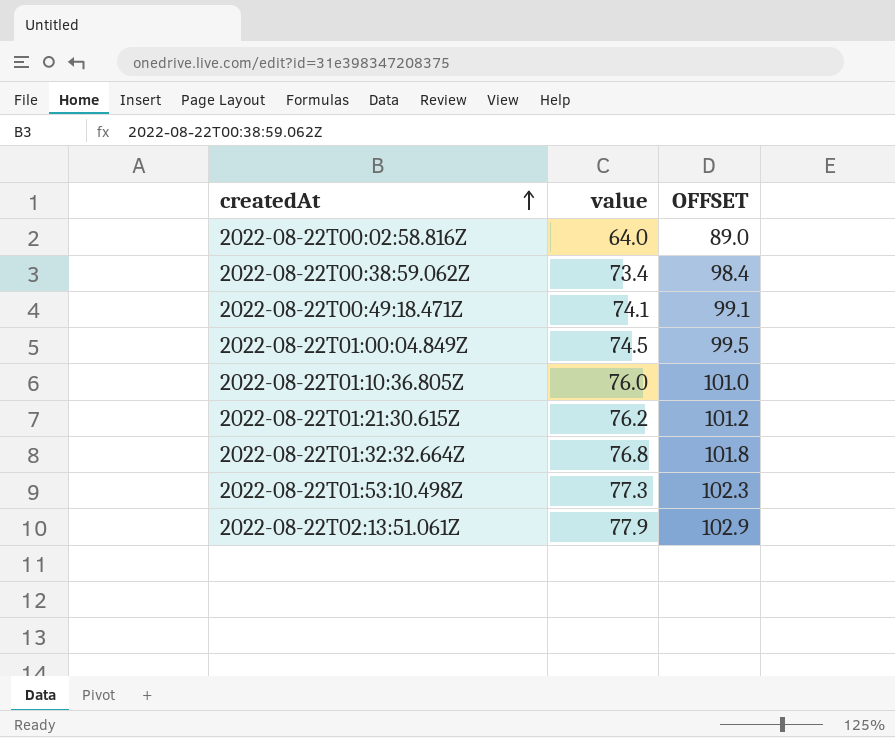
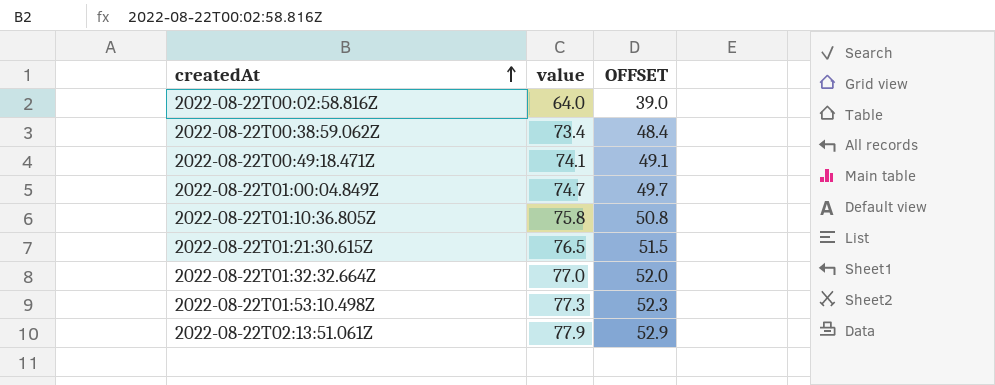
column OFFSET | formula: [value] + 25 -> [value] - 25
2022-08-22T01:00:04.849Z | value: 74.5 -> 74.7
2022-08-22T01:10:36.805Z | value: 76.0 -> 75.8
2022-08-22T01:21:30.615Z | value: 76.2 -> 76.5
2022-08-22T01:32:32.664Z | value: 76.8 -> 77.0

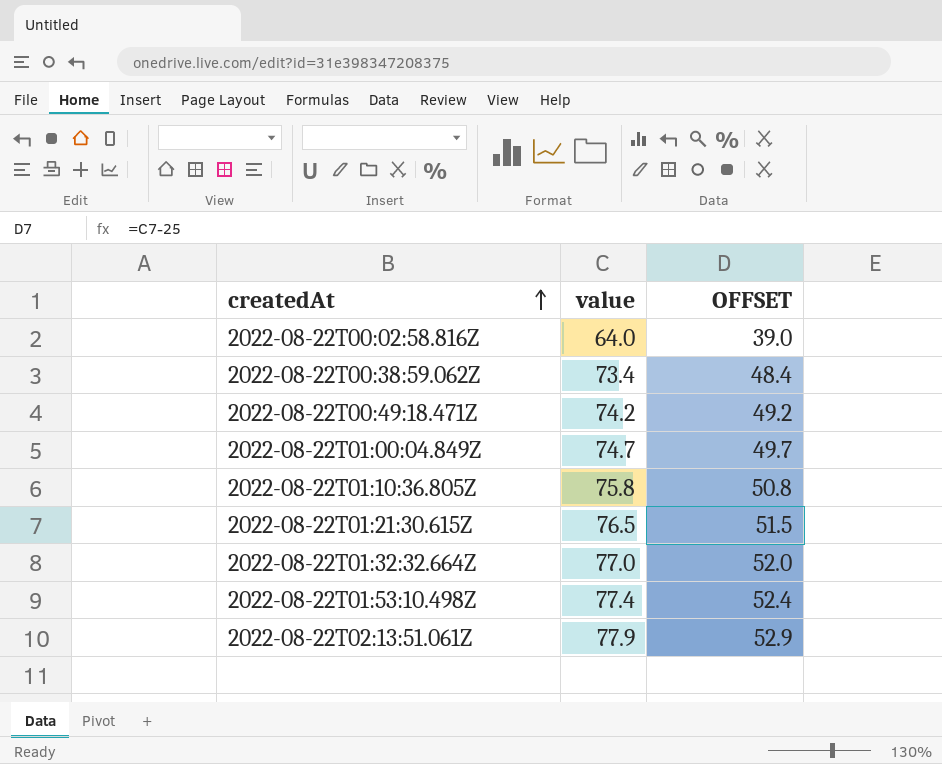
2022-08-22T00:49:18.471Z | value: 74.1 -> 74.2
2022-08-22T00:49:18.471Z | OFFSET: 49.1 -> 49.2
2022-08-22T01:53:10.498Z | value: 77.3 -> 77.4
2022-08-22T01:53:10.498Z | OFFSET: 52.3 -> 52.4

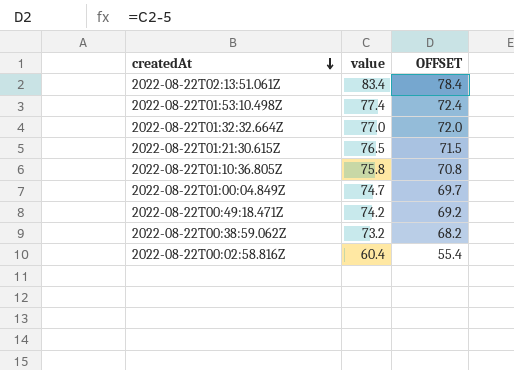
row order: createdAt ascending -> createdAt descending
column OFFSET | formula: [value] - 25 -> [value] - 5
2022-08-22T02:13:51.061Z | value: 77.9 -> 83.4
2022-08-22T00:38:59.062Z | value: 73.4 -> 73.2
2022-08-22T00:02:58.816Z | value: 64.0 -> 60.4

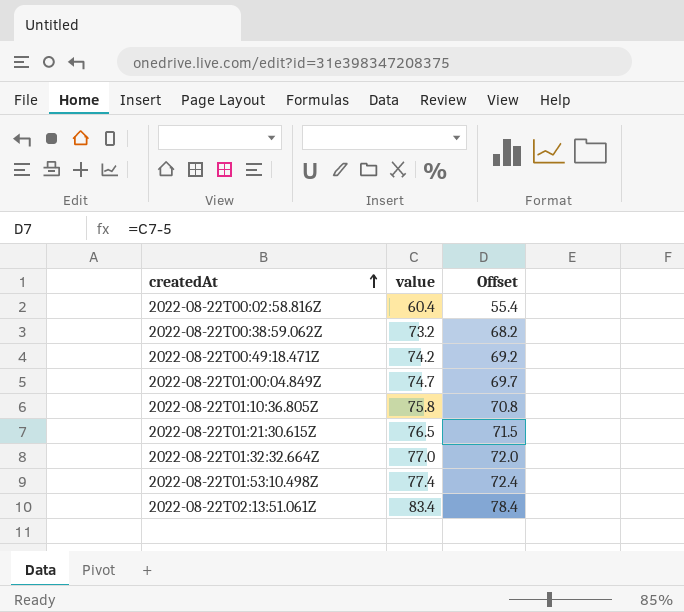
row order: createdAt descending -> createdAt ascending
column name: OFFSET -> Offset

